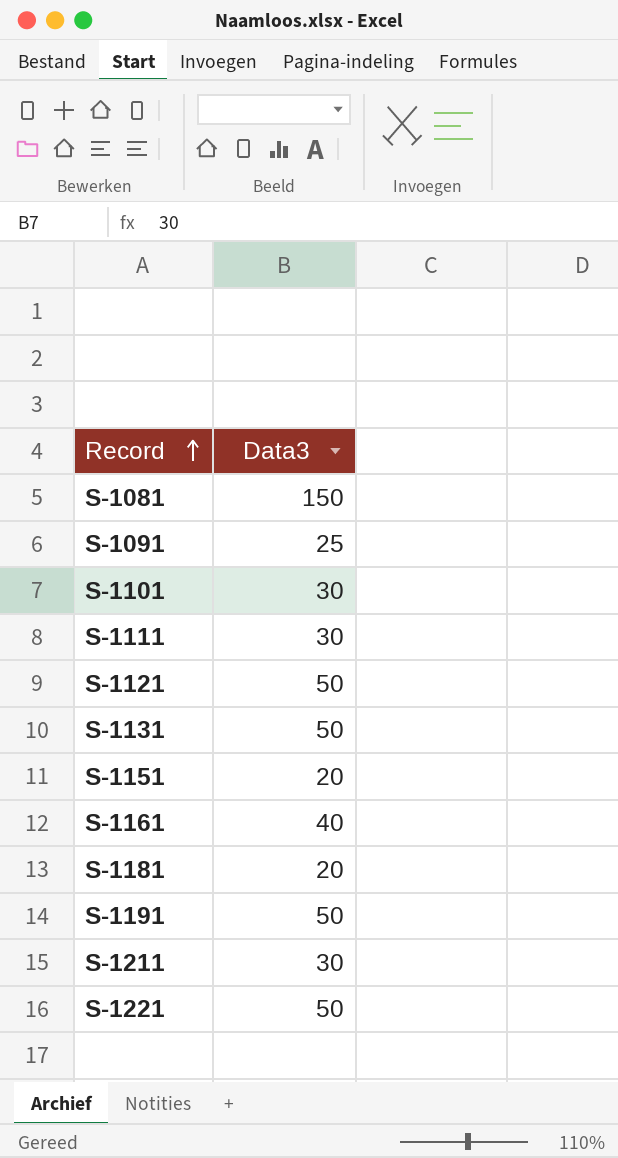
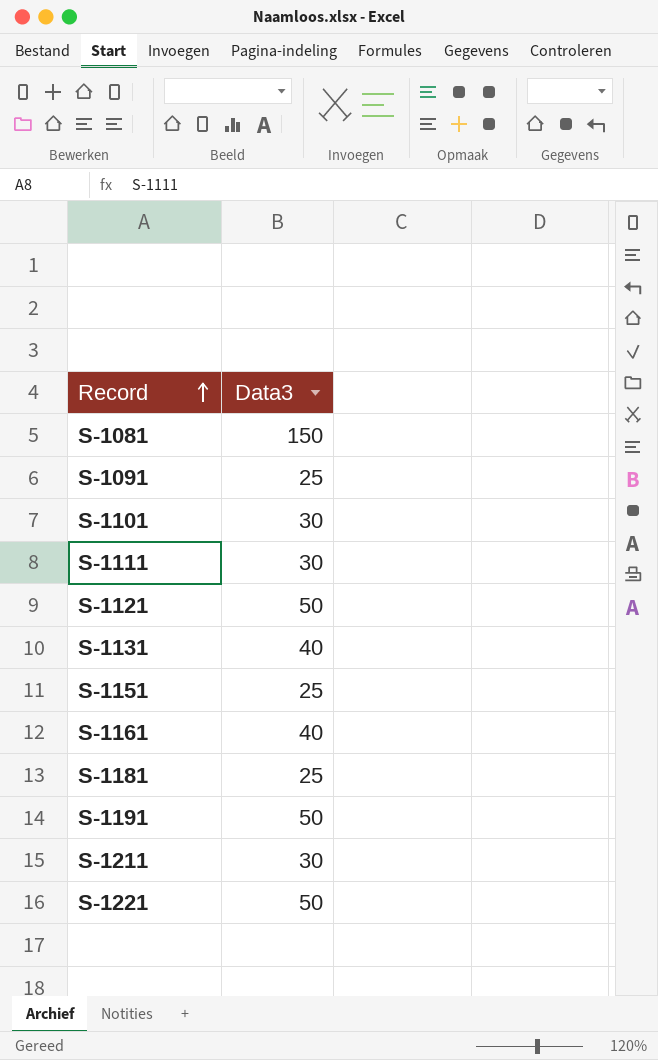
S-1131 | Data3: 50 -> 40
S-1151 | Data3: 20 -> 25
S-1181 | Data3: 20 -> 25

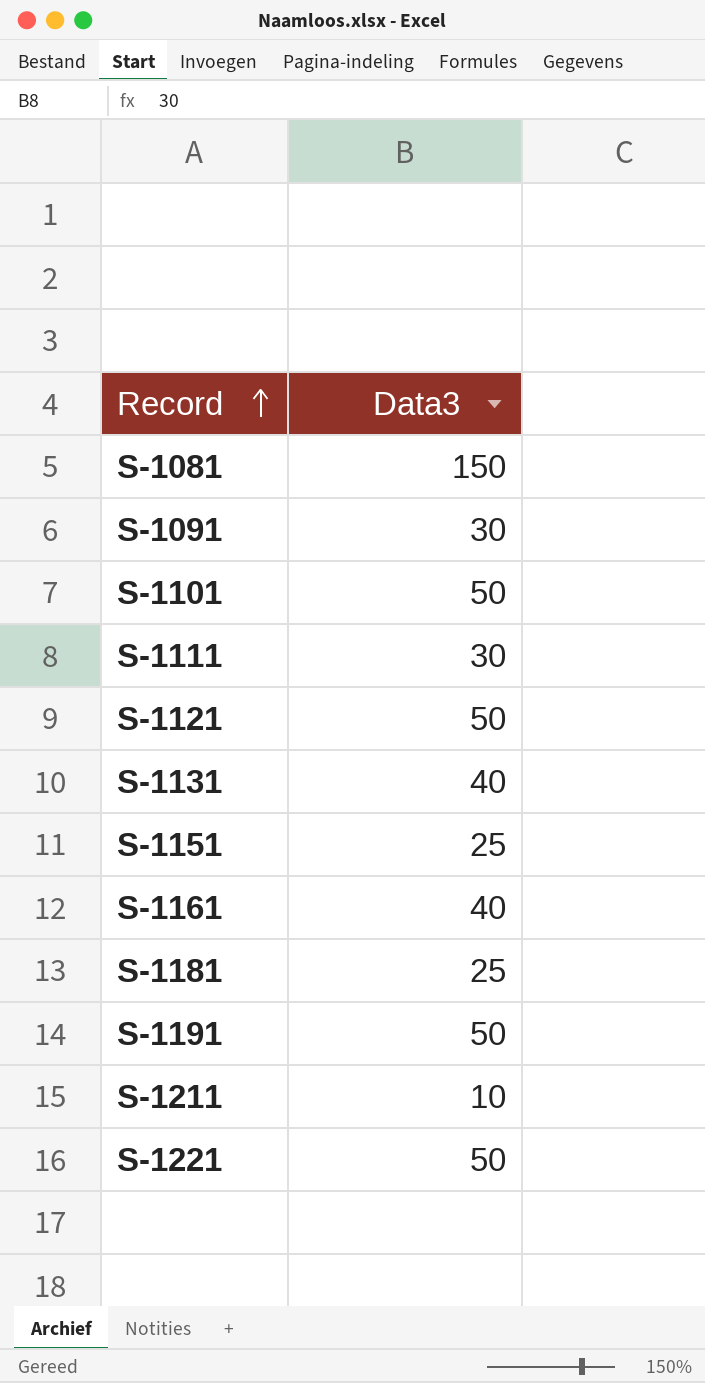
S-1091 | Data3: 25 -> 30
S-1101 | Data3: 30 -> 50
S-1211 | Data3: 30 -> 10

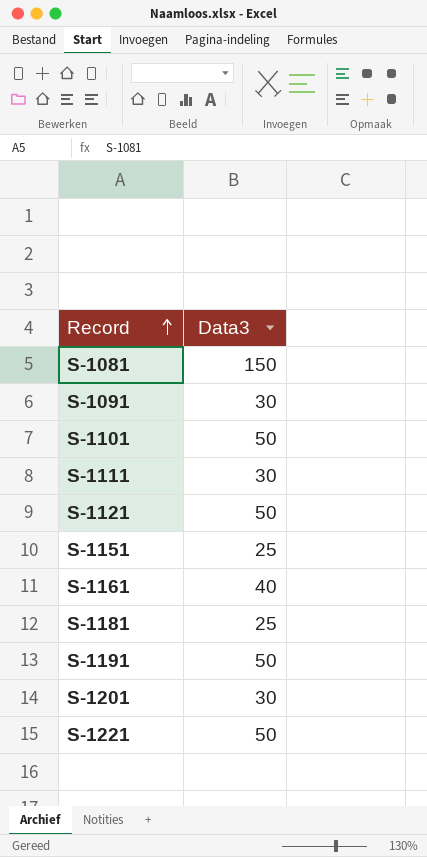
row S-1131: 40 -> none
row S-1211: 10 -> none
row S-1201: none -> 30

